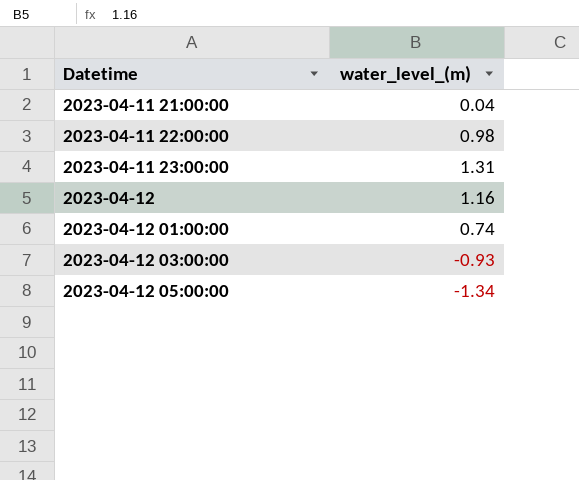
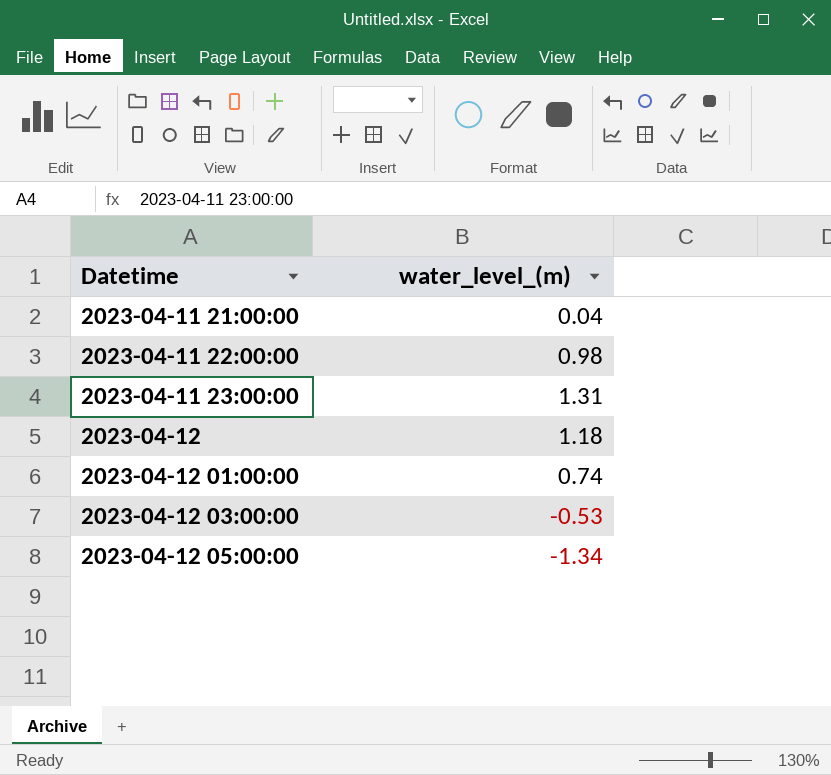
2023-04-12 | water_level_(m): 1.16 -> 1.18
2023-04-12 03:00:00 | water_level_(m): -0.93 -> -0.53

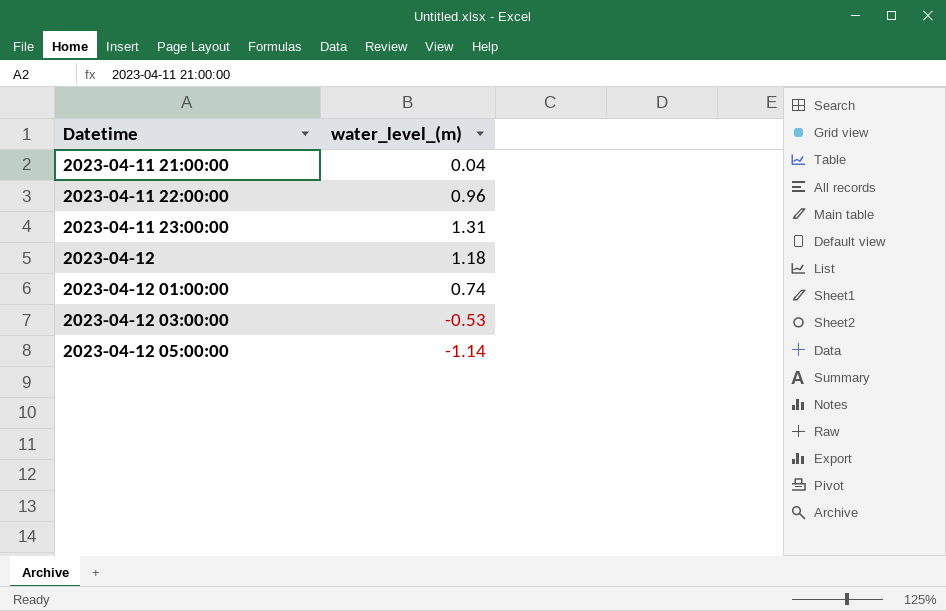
2023-04-11 22:00:00 | water_level_(m): 0.98 -> 0.96
2023-04-12 05:00:00 | water_level_(m): -1.34 -> -1.14

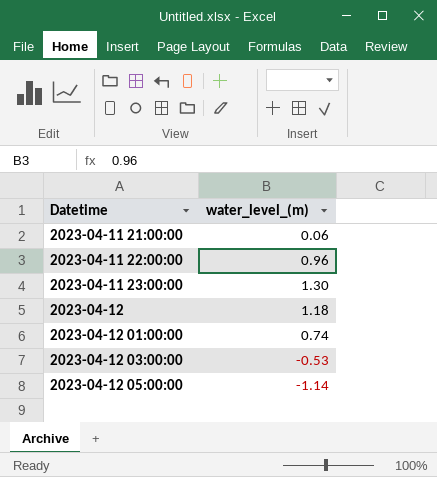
2023-04-11 21:00:00 | water_level_(m): 0.04 -> 0.06
2023-04-11 23:00:00 | water_level_(m): 1.31 -> 1.30

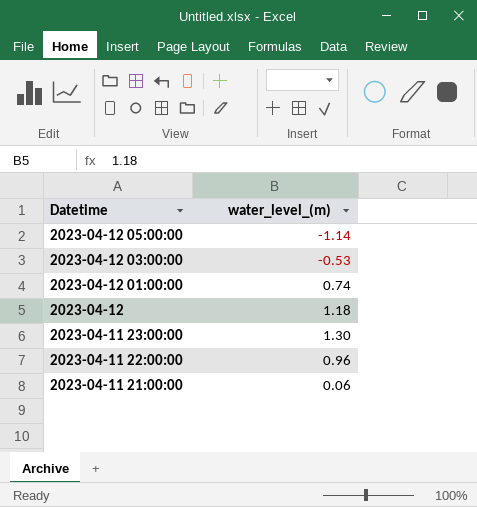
row order: Datetime ascending -> Datetime descending

